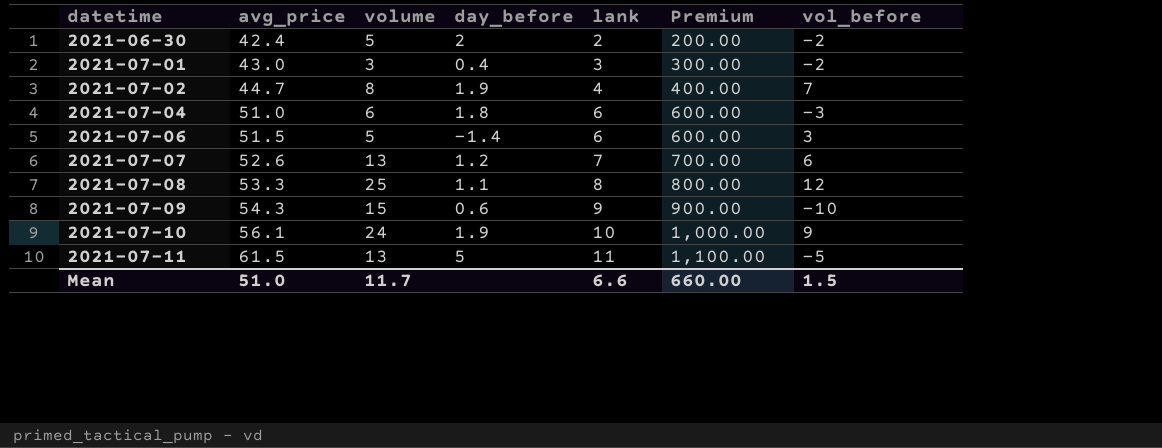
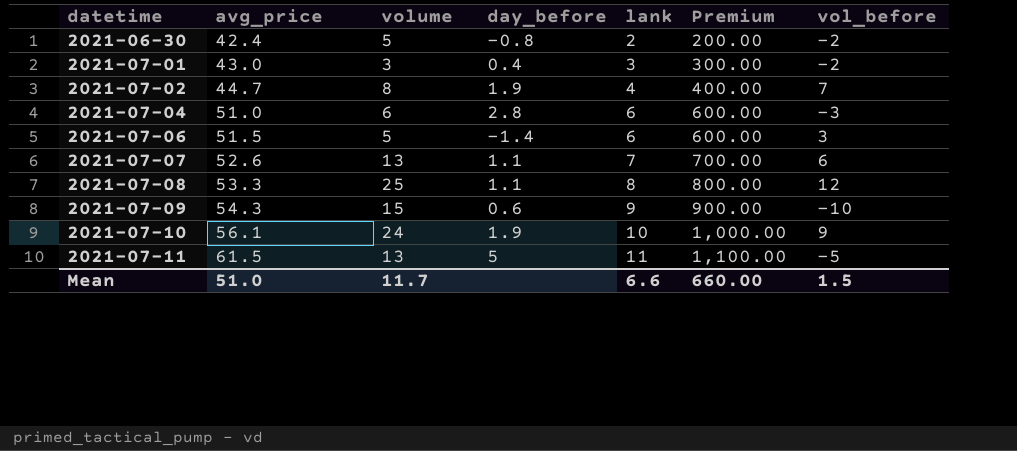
2021-06-30 | day_before: 2 -> -0.8
2021-07-04 | day_before: 1.8 -> 2.8
2021-07-07 | day_before: 1.2 -> 1.1

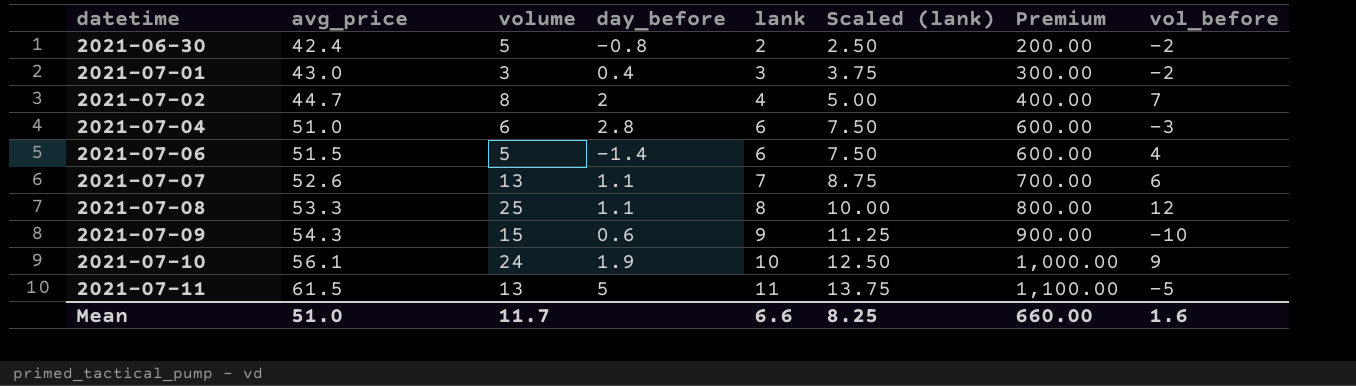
column Scaled (lank) | formula: none -> [lank] * 1.25
2021-07-02 | day_before: 1.9 -> 2
2021-07-06 | vol_before: 3 -> 4
Mean | vol_before: 1.5 -> 1.6

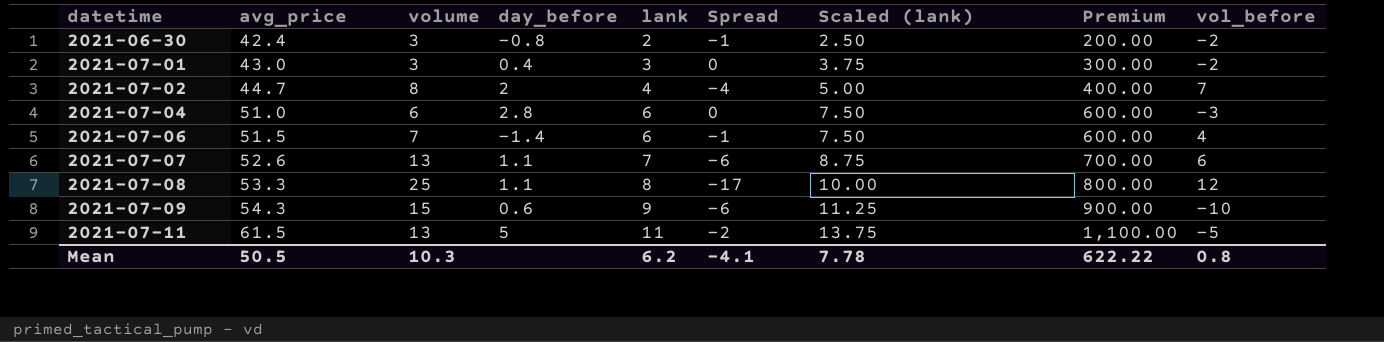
column Spread | formula: none -> [lank] - [volume]
row 2021-07-10: 56.1 | 24 | 1.9 | 10 | 12.50 | 1,000.00 | 9 -> none
2021-06-30 | volume: 5 -> 3
2021-07-06 | volume: 5 -> 7
Mean | avg_price: 51.0 -> 50.5
Mean | volume: 11.7 -> 10.3
Mean | lank: 6.6 -> 6.2
Mean | Scaled (lank): 8.25 -> 7.78
Mean | Premium: 660.00 -> 622.22
Mean | vol_before: 1.6 -> 0.8

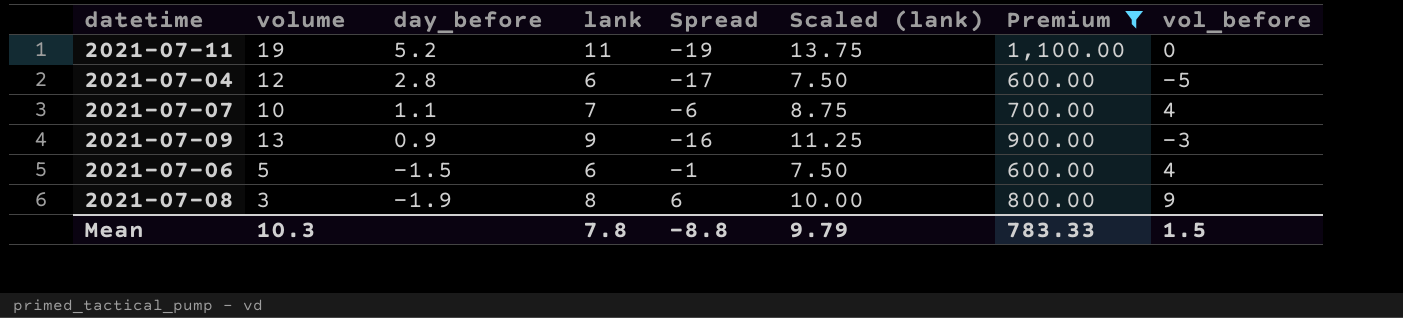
filter: none -> Premium >= 600.00
row order: datetime ascending -> day_before descending
column avg_price | position: 2 -> none
column Spread | formula: [lank] - [volume] -> [vol_before] - [volume]
2021-07-11 | volume: 13 -> 19
2021-07-11 | day_before: 5 -> 5.2
2021-07-11 | vol_before: -5 -> 0
2021-07-04 | volume: 6 -> 12
2021-07-04 | vol_before: -3 -> -5
2021-07-07 | volume: 13 -> 10
2021-07-07 | vol_before: 6 -> 4
2021-07-09 | volume: 15 -> 13
2021-07-09 | day_before: 0.6 -> 0.9
2021-07-09 | vol_before: -10 -> -3
2021-07-06 | volume: 7 -> 5
2021-07-06 | day_before: -1.4 -> -1.5
2021-07-08 | volume: 25 -> 3
2021-07-08 | day_before: 1.1 -> -1.9
2021-07-08 | vol_before: 12 -> 9
Mean | lank: 6.2 -> 7.8
Mean | Spread: -4.1 -> -8.8
Mean | Scaled (lank): 7.78 -> 9.79
Mean | Premium: 622.22 -> 783.33
Mean | vol_before: 0.8 -> 1.5

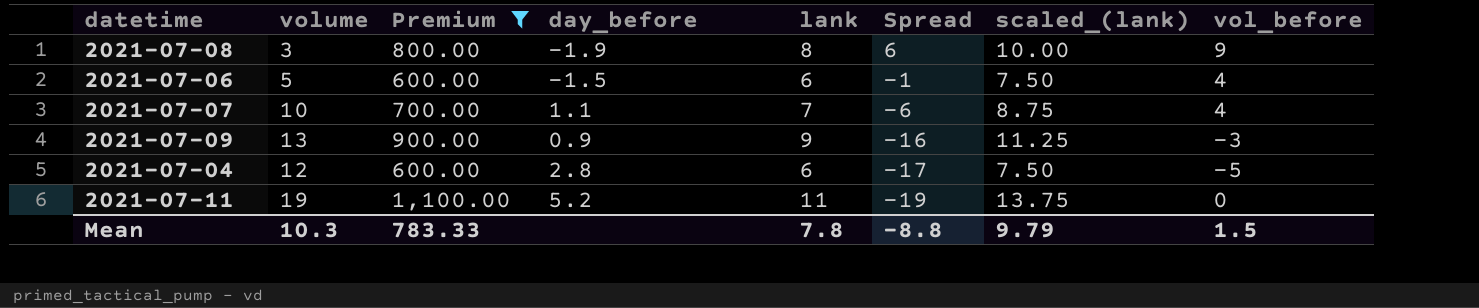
row order: day_before descending -> Spread descending
column Premium | position: 7 -> 3
column name: Scaled (lank) -> scaled_(lank)

